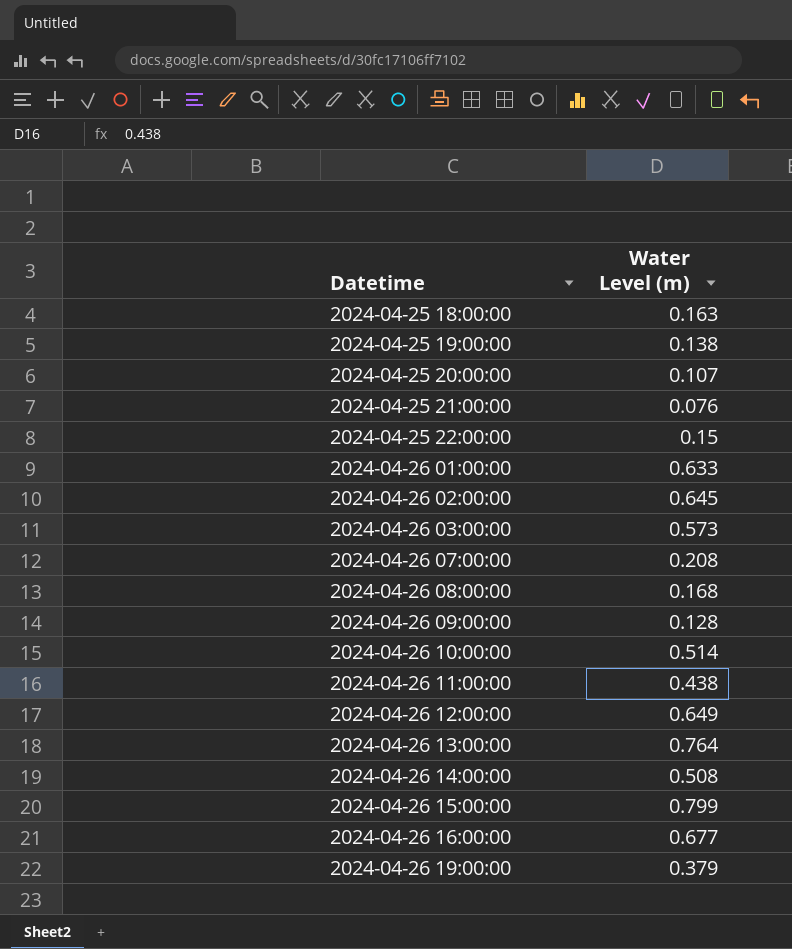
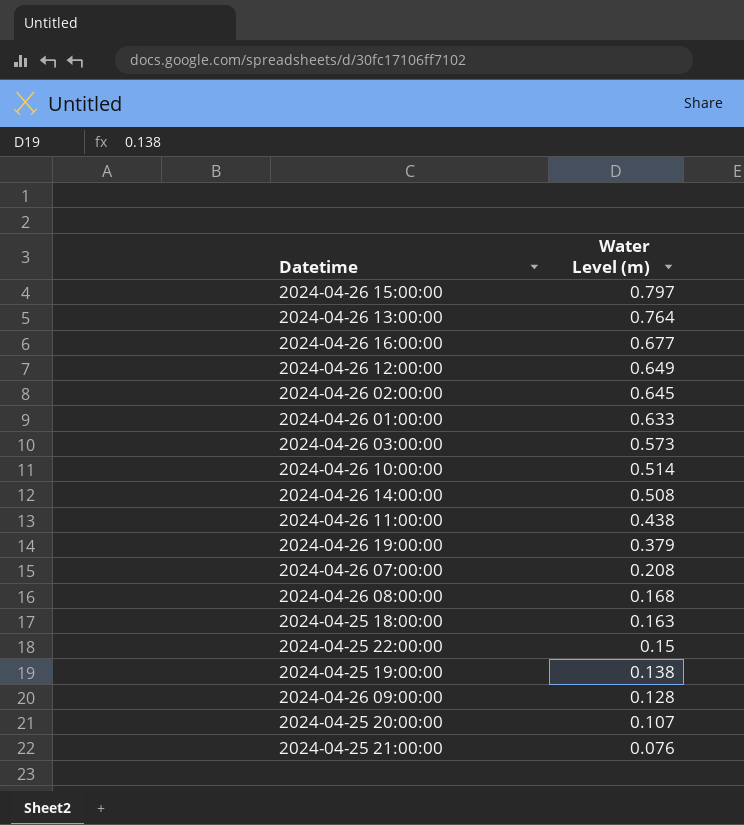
row order: Datetime ascending -> Water Level (m) descending
2024-04-26 15:00:00 | Water Level (m): 0.799 -> 0.797

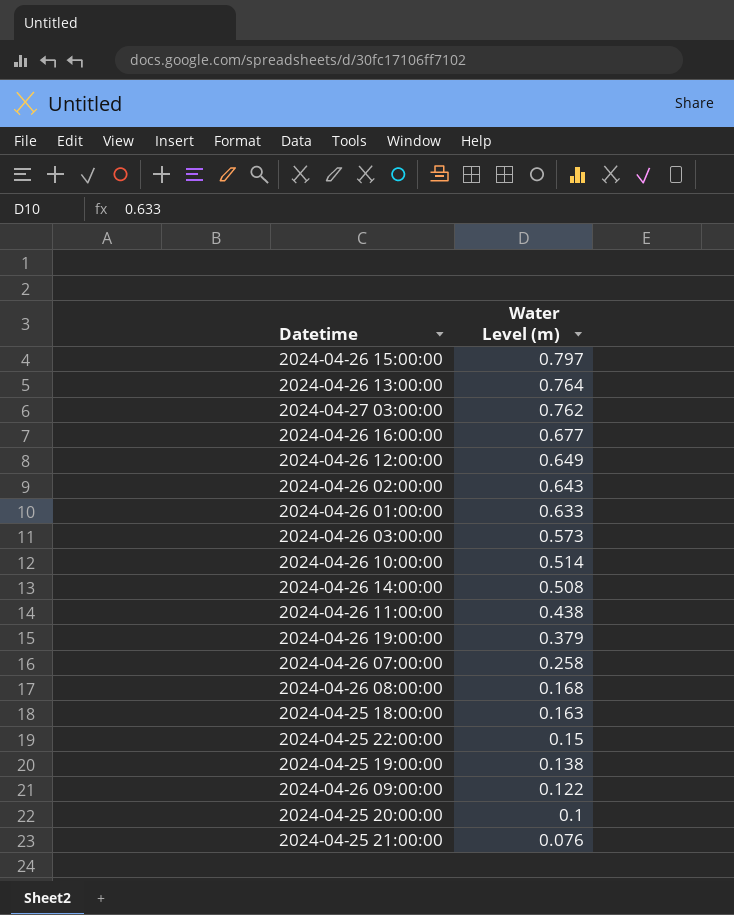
row 2024-04-27 03:00:00: none -> 0.762
2024-04-26 02:00:00 | Water Level (m): 0.645 -> 0.643
2024-04-26 07:00:00 | Water Level (m): 0.208 -> 0.258
2024-04-26 09:00:00 | Water Level (m): 0.128 -> 0.122
2024-04-25 20:00:00 | Water Level (m): 0.107 -> 0.1

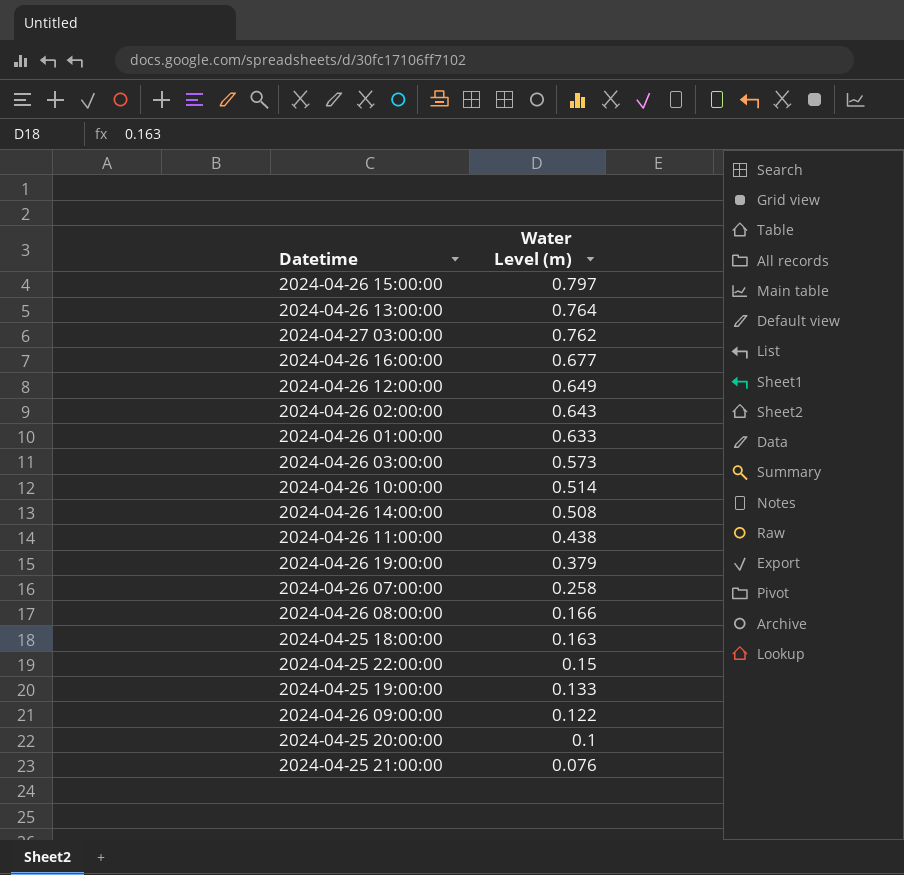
2024-04-26 08:00:00 | Water Level (m): 0.168 -> 0.166
2024-04-25 19:00:00 | Water Level (m): 0.138 -> 0.133

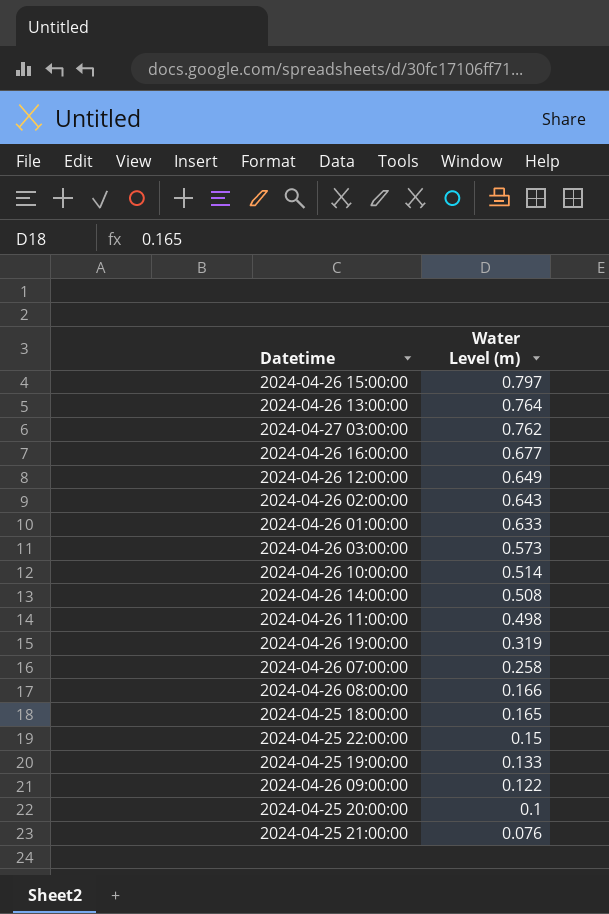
2024-04-26 11:00:00 | Water Level (m): 0.438 -> 0.498
2024-04-26 19:00:00 | Water Level (m): 0.379 -> 0.319
2024-04-25 18:00:00 | Water Level (m): 0.163 -> 0.165

